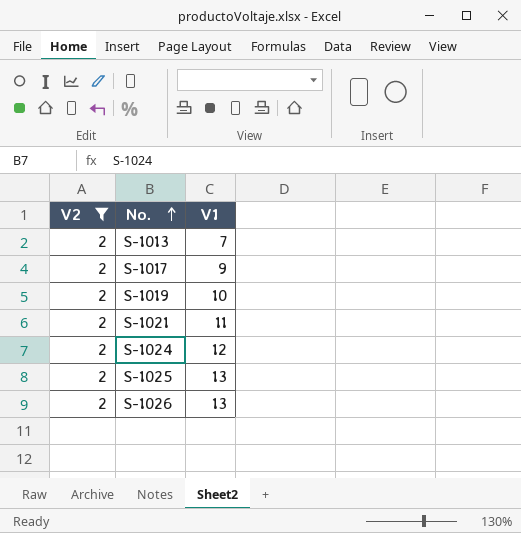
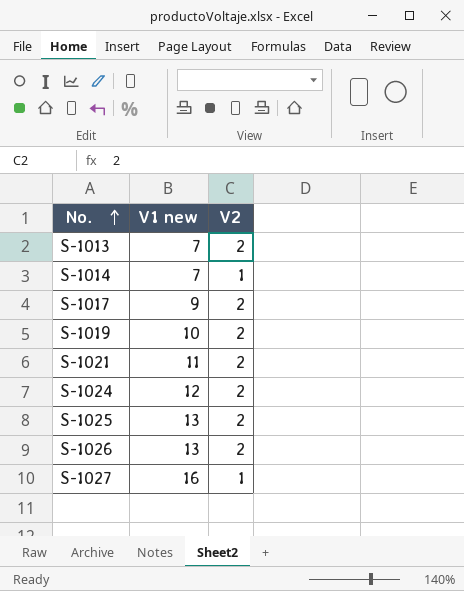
filter: V2 = 2 -> none
column name: V1 -> V1 new
column V2 | position: 1 -> 3

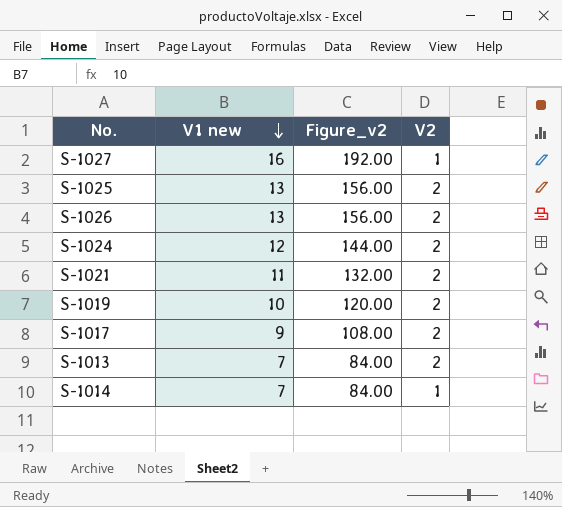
row order: No. ascending -> V1 new descending
column Figure_v2 | formula: none -> [V1 new] * 12

